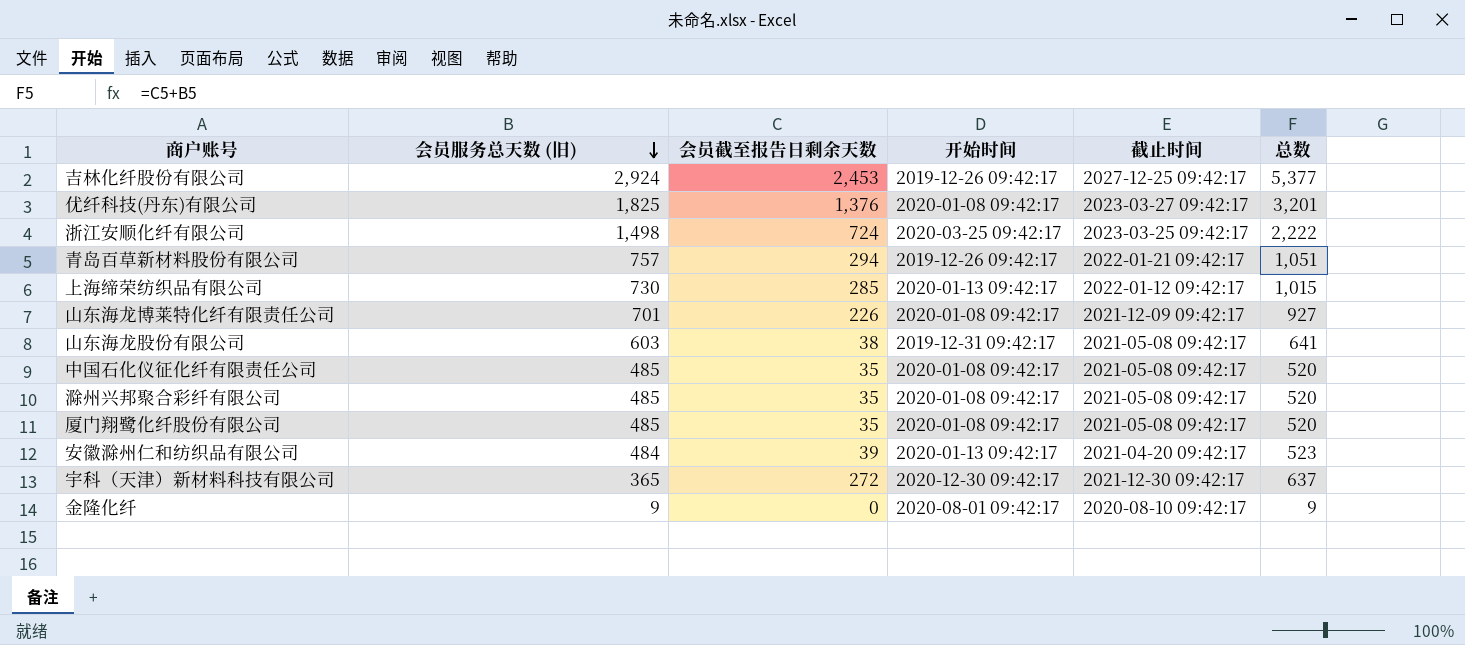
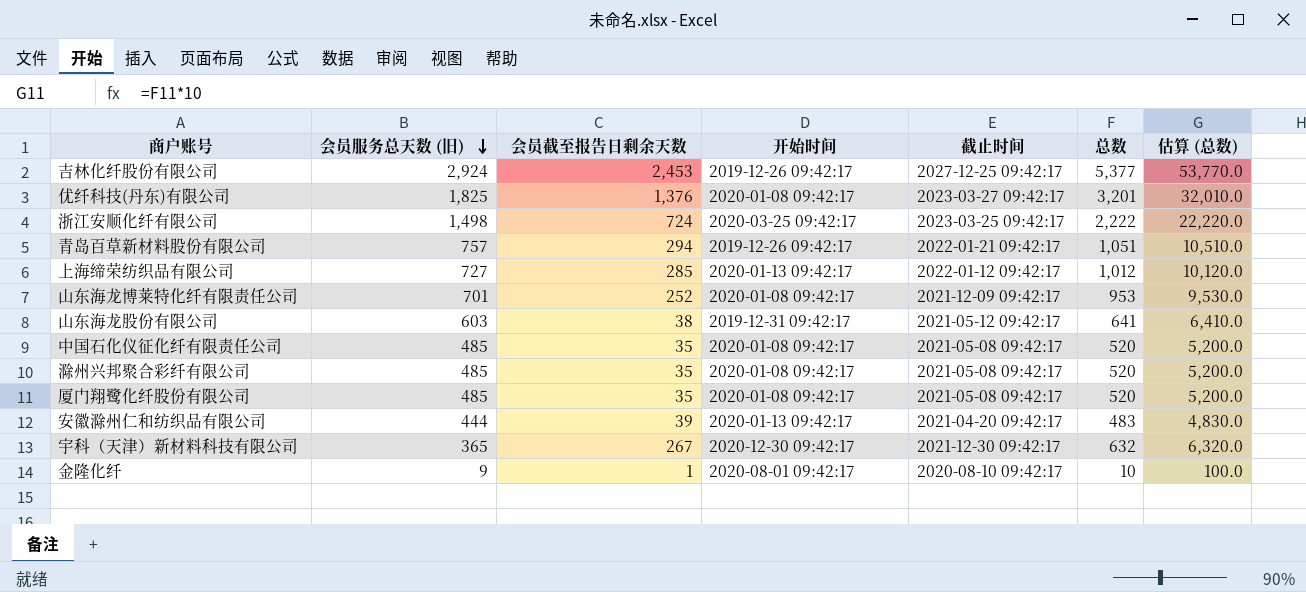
column 估算 (总数) | formula: none -> [总数] * 10
上海缔荣纺织品有限公司 | 会员服务总天数 (旧): 730 -> 727
上海缔荣纺织品有限公司 | 总数: 1,015 -> 1,012
山东海龙博莱特化纤有限责任公司 | 会员截至报告日剩余天数: 226 -> 252
山东海龙博莱特化纤有限责任公司 | 总数: 927 -> 953
山东海龙股份有限公司 | 截止时间: 2021-05-08 09:42:17 -> 2021-05-12 09:42:17
安徽滁州仁和纺织品有限公司 | 会员服务总天数 (旧): 484 -> 444
安徽滁州仁和纺织品有限公司 | 总数: 523 -> 483
宇科（天津）新材料科技有限公司 | 会员截至报告日剩余天数: 272 -> 267
宇科（天津）新材料科技有限公司 | 总数: 637 -> 632
金隆化纤 | 会员截至报告日剩余天数: 0 -> 1
金隆化纤 | 总数: 9 -> 10

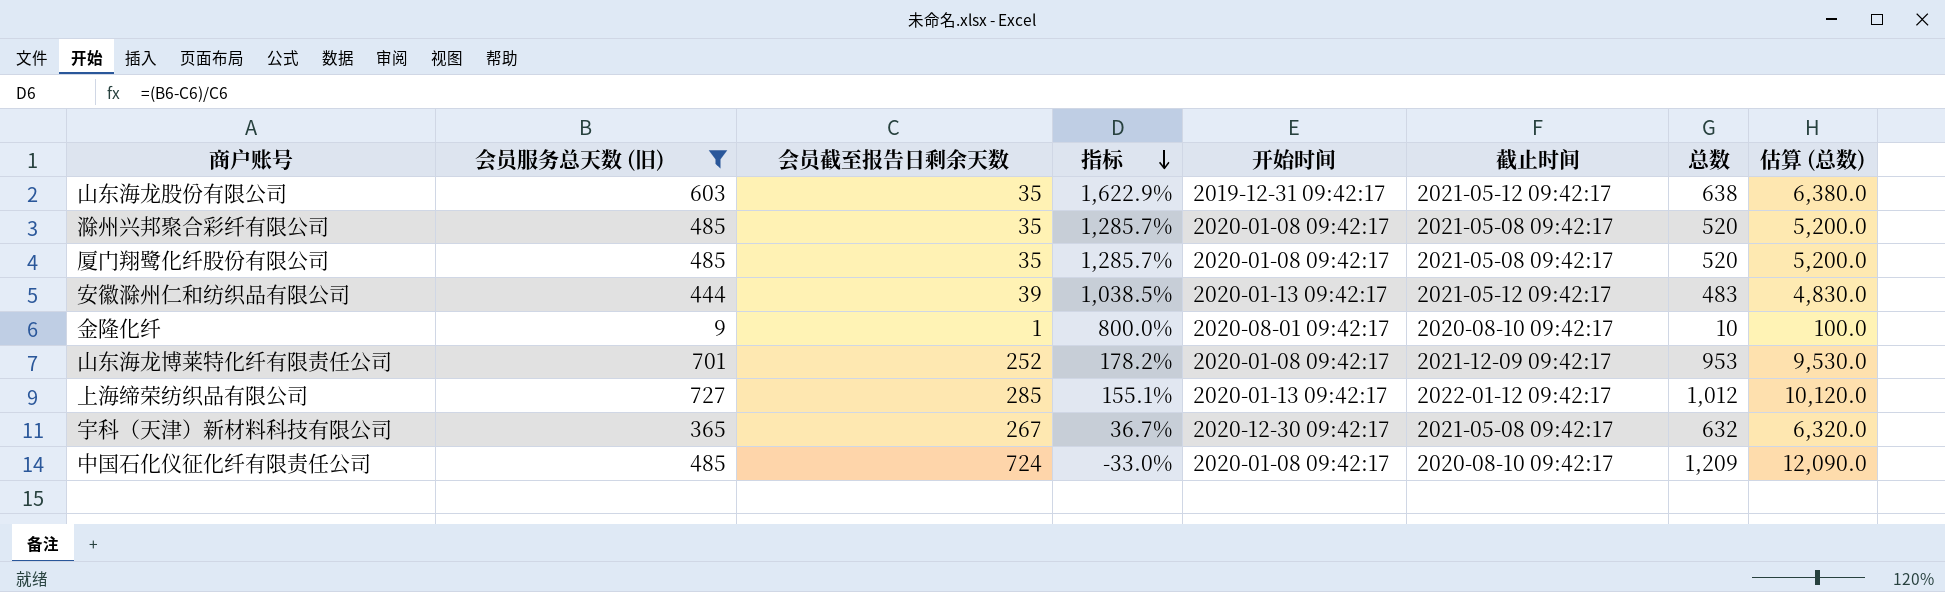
filter: none -> 会员服务总天数 (旧) <= 727
row order: 会员服务总天数 (旧) descending -> 指标 descending
column 指标 | formula: none -> ([会员服务总天数 (旧)] - [会员截至报告日剩余天数]) / [会员截至报告日剩余天数]
山东海龙股份有限公司 | 会员截至报告日剩余天数: 38 -> 35
山东海龙股份有限公司 | 总数: 641 -> 638
山东海龙股份有限公司 | 估算 (总数): 6,410.0 -> 6,380.0
安徽滁州仁和纺织品有限公司 | 截止时间: 2021-04-20 09:42:17 -> 2021-05-12 09:42:17
宇科（天津）新材料科技有限公司 | 截止时间: 2021-12-30 09:42:17 -> 2021-05-08 09:42:17
中国石化仪征化纤有限责任公司 | 会员截至报告日剩余天数: 35 -> 724
中国石化仪征化纤有限责任公司 | 截止时间: 2021-05-08 09:42:17 -> 2020-08-10 09:42:17
中国石化仪征化纤有限责任公司 | 总数: 520 -> 1,209
中国石化仪征化纤有限责任公司 | 估算 (总数): 5,200.0 -> 12,090.0

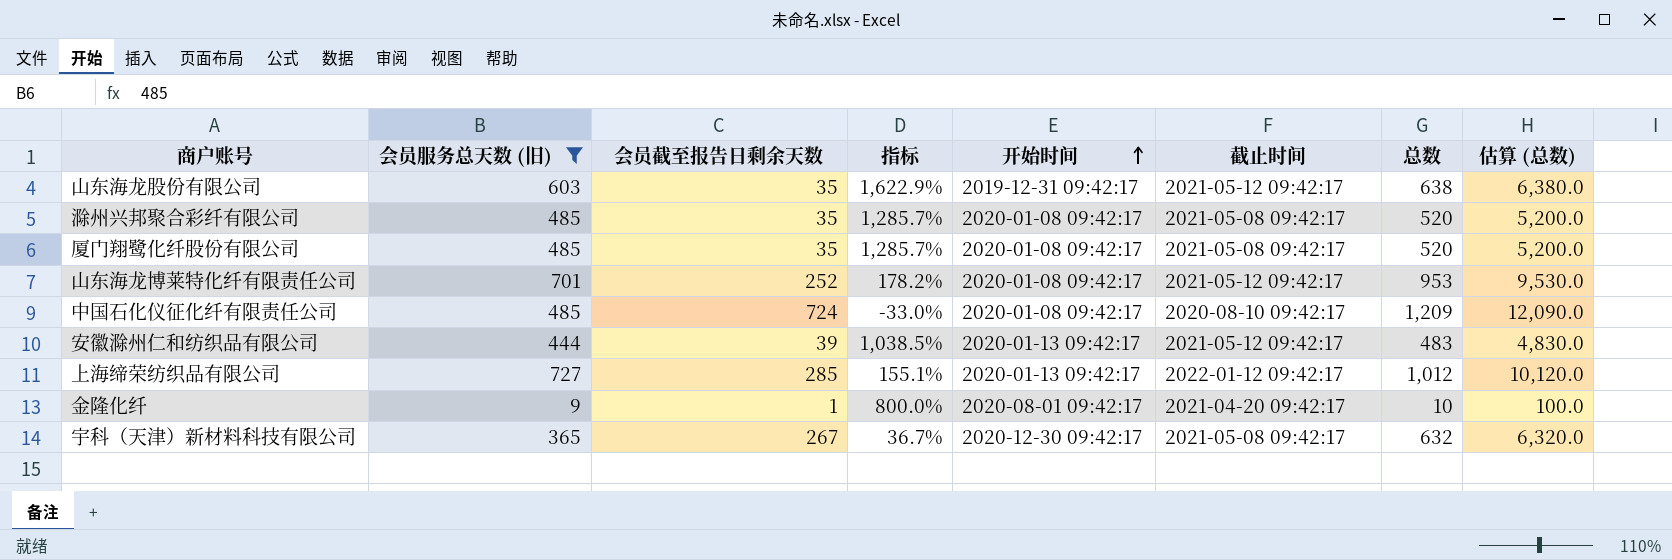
row order: 指标 descending -> 开始时间 ascending
山东海龙博莱特化纤有限责任公司 | 截止时间: 2021-12-09 09:42:17 -> 2021-05-12 09:42:17
金隆化纤 | 截止时间: 2020-08-10 09:42:17 -> 2021-04-20 09:42:17

